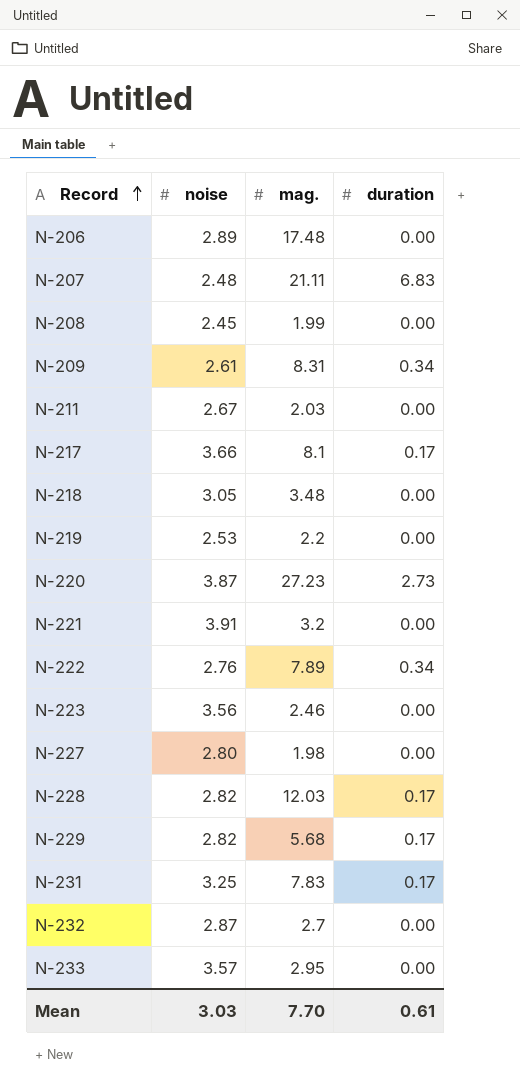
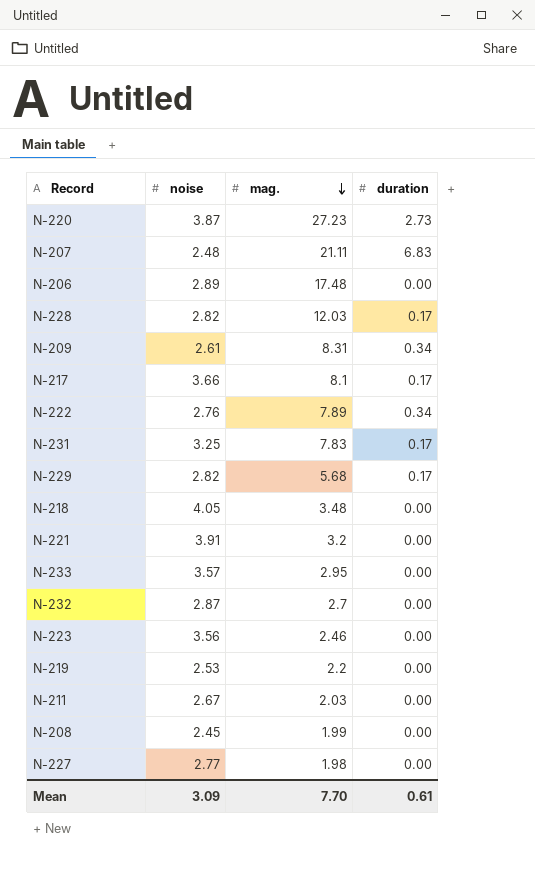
row order: Record ascending -> mag. descending
N-218 | noise: 3.05 -> 4.05
N-227 | noise: 2.80 -> 2.77
Mean | noise: 3.03 -> 3.09

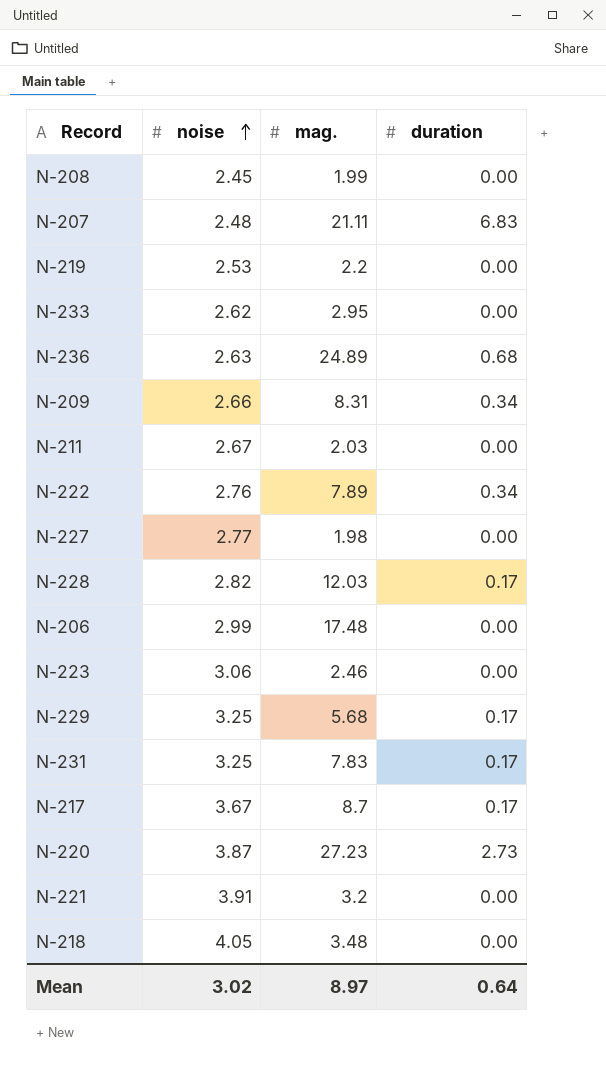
row order: mag. descending -> noise ascending
row N-232: 2.87 | 2.7 | 0.00 -> none
N-233 | noise: 3.57 -> 2.62
row N-236: none -> 2.63 | 24.89 | 0.68
N-209 | noise: 2.61 -> 2.66
N-206 | noise: 2.89 -> 2.99
N-223 | noise: 3.56 -> 3.06
N-229 | noise: 2.82 -> 3.25
N-217 | noise: 3.66 -> 3.67
N-217 | mag.: 8.1 -> 8.7
Mean | noise: 3.09 -> 3.02
Mean | mag.: 7.70 -> 8.97
Mean | duration: 0.61 -> 0.64

